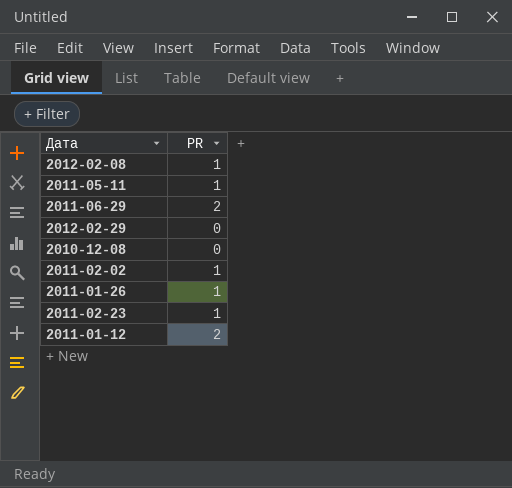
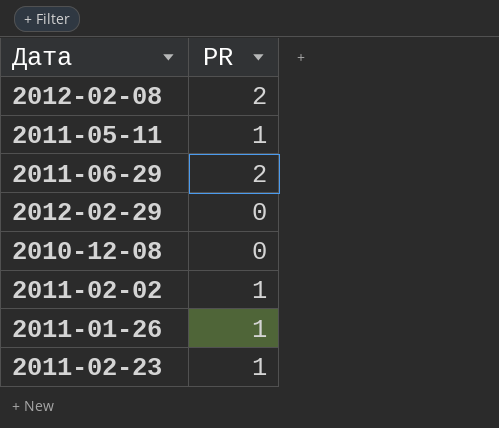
row 2011-01-12: 2 -> none
2012-02-08 | PR: 1 -> 2

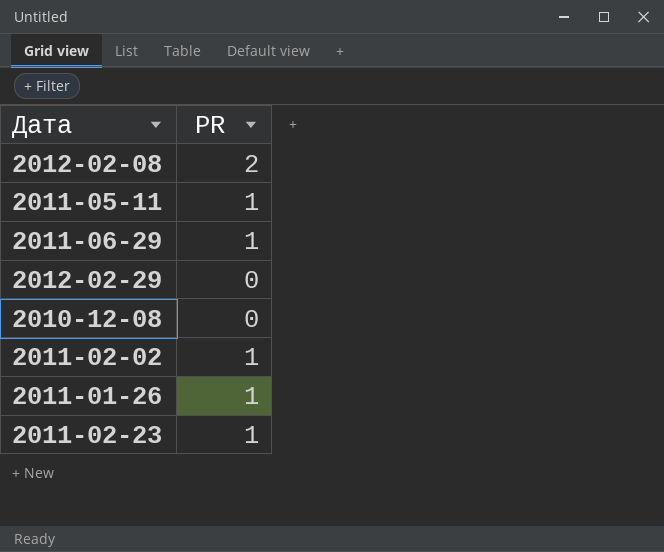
2011-06-29 | PR: 2 -> 1

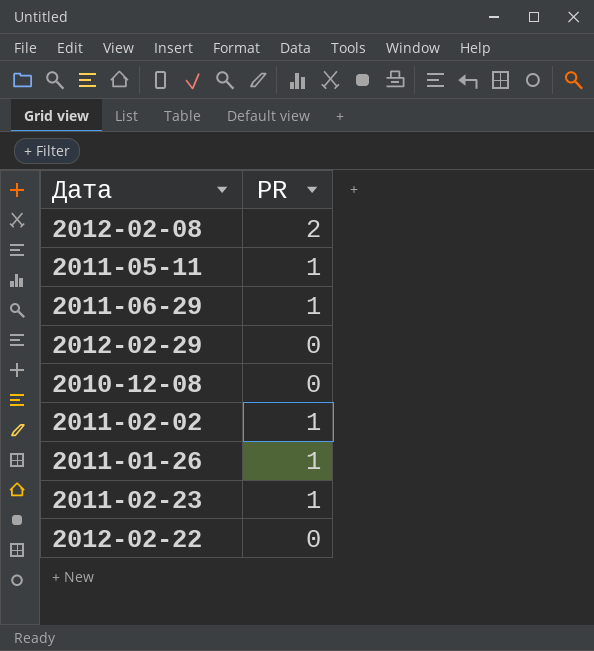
row 2012-02-22: none -> 0

